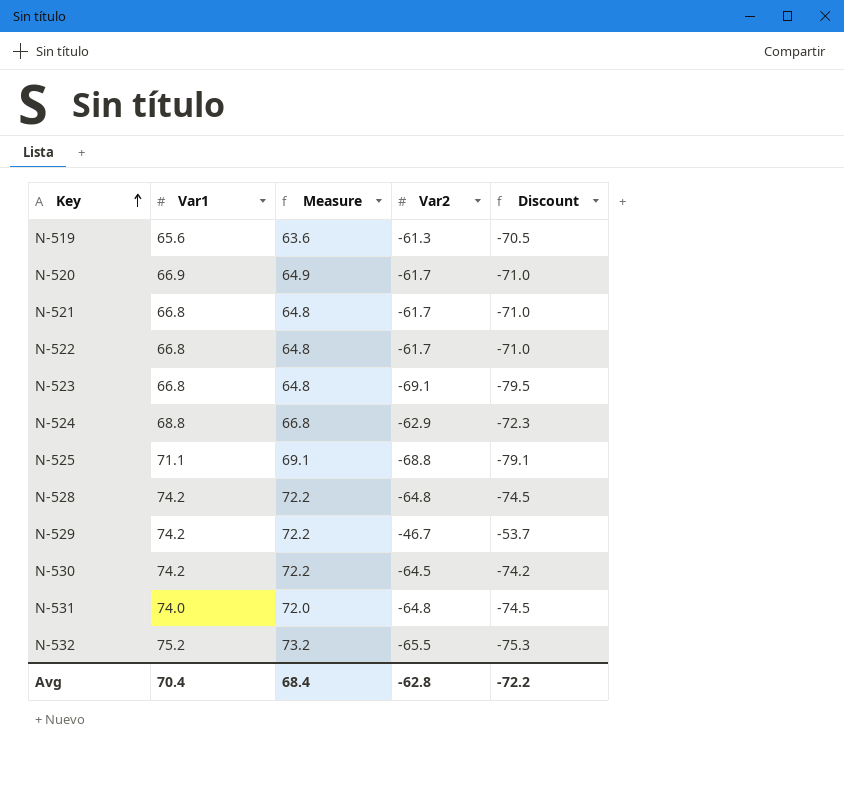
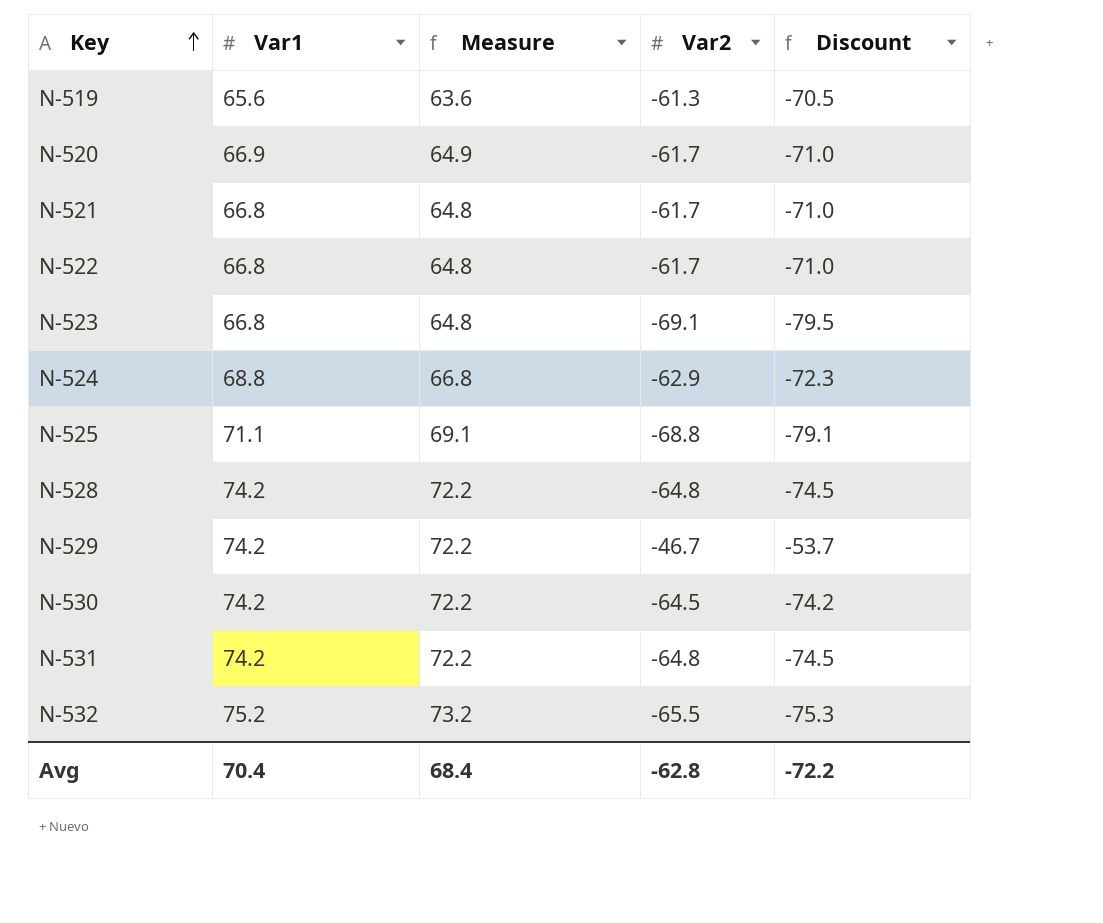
N-531 | Var1: 74.0 -> 74.2
N-531 | Measure: 72.0 -> 72.2

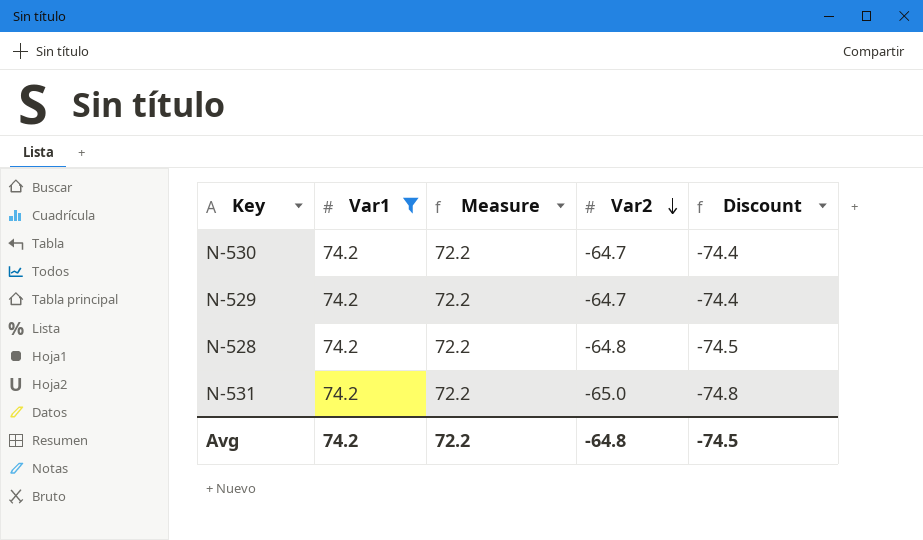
filter: none -> Var1 = 74.2
row order: Key ascending -> Var2 descending
N-530 | Var2: -64.5 -> -64.7
N-530 | Discount: -74.2 -> -74.4
N-529 | Var2: -46.7 -> -64.7
N-529 | Discount: -53.7 -> -74.4
N-531 | Var2: -64.8 -> -65.0
N-531 | Discount: -74.5 -> -74.8
Avg | Var1: 70.4 -> 74.2
Avg | Measure: 68.4 -> 72.2
Avg | Var2: -62.8 -> -64.8
Avg | Discount: -72.2 -> -74.5

